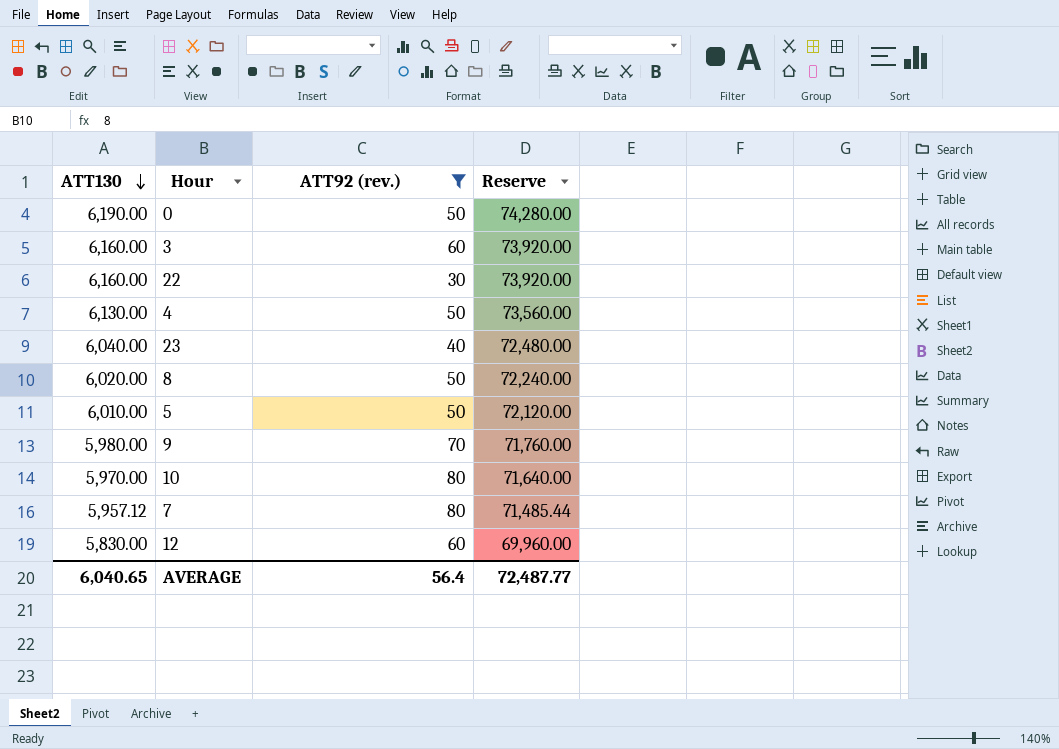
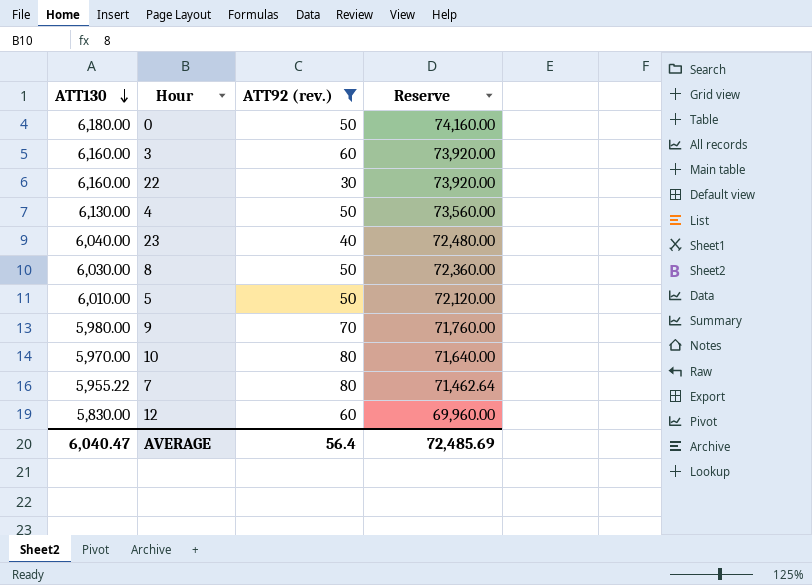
0 | ATT130: 6,190.00 -> 6,180.00
0 | Reserve: 74,280.00 -> 74,160.00
8 | ATT130: 6,020.00 -> 6,030.00
8 | Reserve: 72,240.00 -> 72,360.00
7 | ATT130: 5,957.12 -> 5,955.22
7 | Reserve: 71,485.44 -> 71,462.64
AVERAGE | ATT130: 6,040.65 -> 6,040.47
AVERAGE | Reserve: 72,487.77 -> 72,485.69

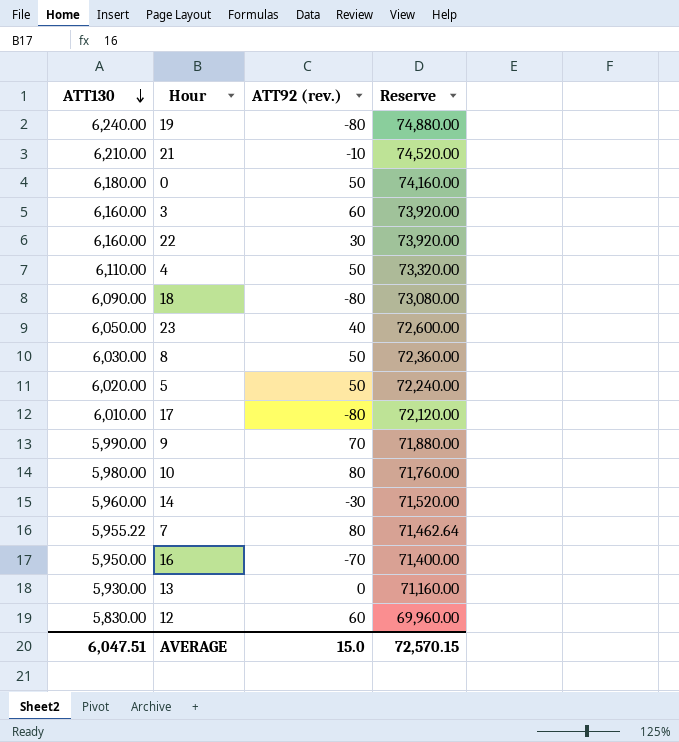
filter: ATT92 (rev.) >= 30 -> none
4 | ATT130: 6,130.00 -> 6,110.00
4 | Reserve: 73,560.00 -> 73,320.00
23 | ATT130: 6,040.00 -> 6,050.00
23 | Reserve: 72,480.00 -> 72,600.00
5 | ATT130: 6,010.00 -> 6,020.00
5 | Reserve: 72,120.00 -> 72,240.00
9 | ATT130: 5,980.00 -> 5,990.00
9 | Reserve: 71,760.00 -> 71,880.00
10 | ATT130: 5,970.00 -> 5,980.00
10 | Reserve: 71,640.00 -> 71,760.00
AVERAGE | ATT130: 6,040.47 -> 6,047.51
AVERAGE | ATT92 (rev.): 56.4 -> 15.0
AVERAGE | Reserve: 72,485.69 -> 72,570.15

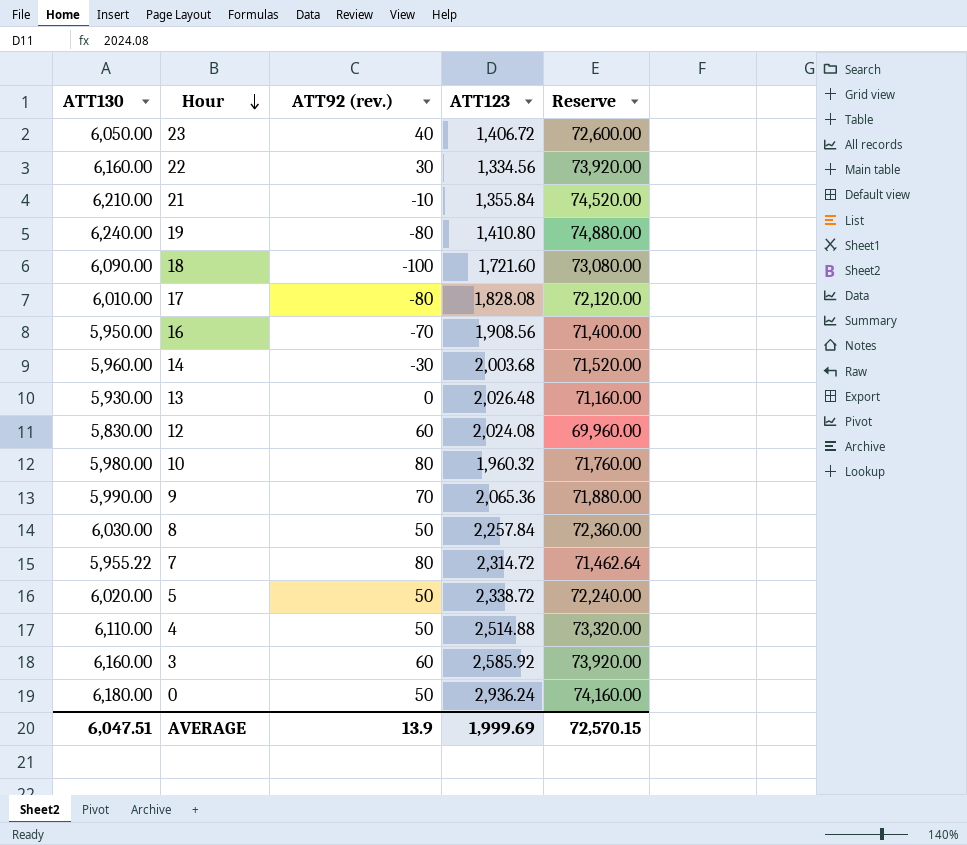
row order: ATT130 descending -> Hour descending
column ATT123 | position: none -> 4
18 | ATT92 (rev.): -80 -> -100
AVERAGE | ATT92 (rev.): 15.0 -> 13.9

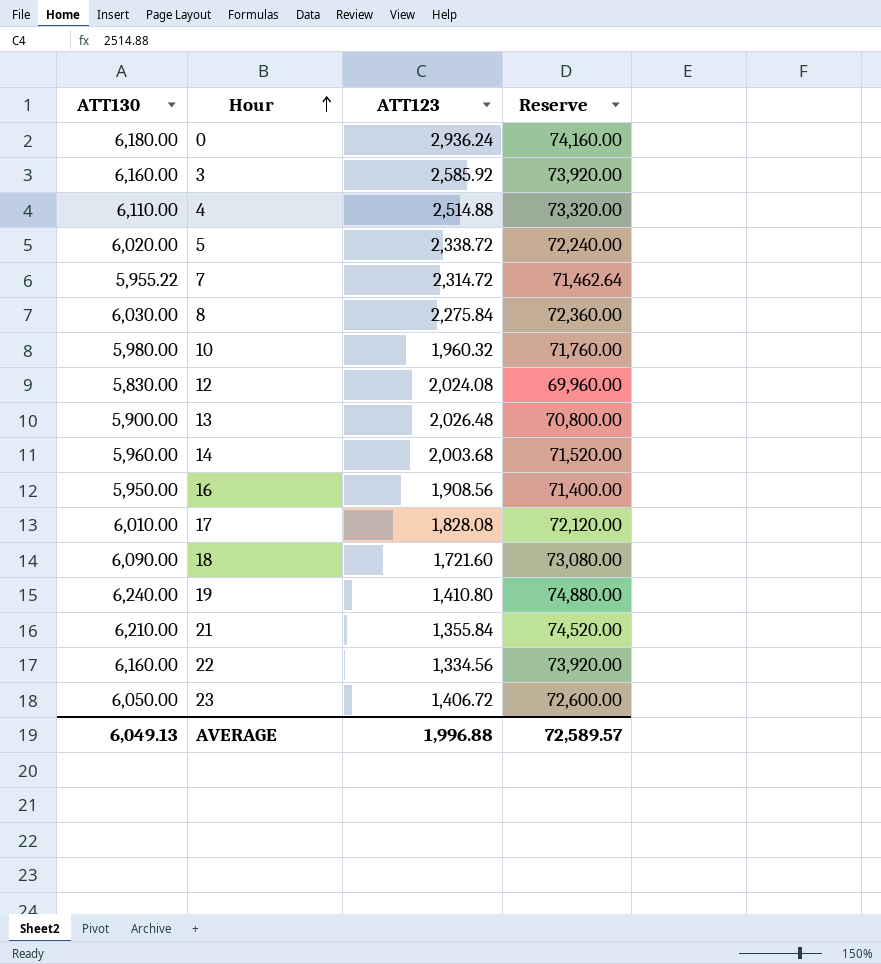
row order: Hour descending -> Hour ascending
column ATT92 (rev.) | position: 3 -> none
row 9: 5,990.00 | 70 | 2,065.36 | 71,880.00 -> none
8 | ATT123: 2,257.84 -> 2,275.84
13 | ATT130: 5,930.00 -> 5,900.00
13 | Reserve: 71,160.00 -> 70,800.00
AVERAGE | ATT130: 6,047.51 -> 6,049.13
AVERAGE | ATT123: 1,999.69 -> 1,996.88
AVERAGE | Reserve: 72,570.15 -> 72,589.57

